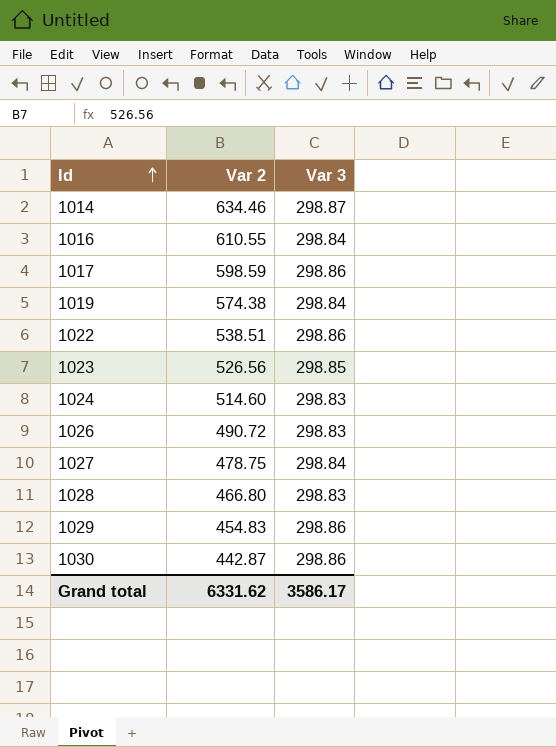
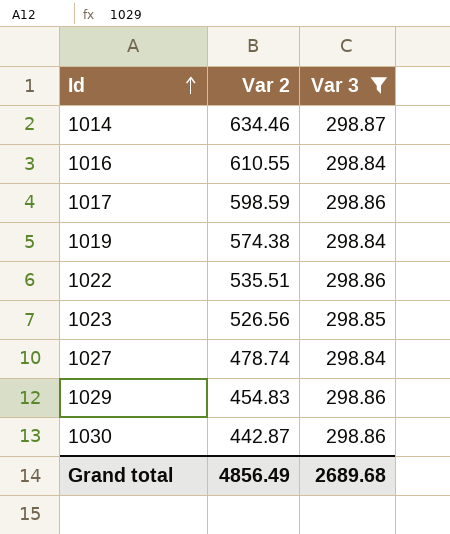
filter: none -> Var 3 != 298.83
1022 | Var 2: 538.51 -> 535.51
1027 | Var 2: 478.75 -> 478.74
Grand total | Var 2: 6331.62 -> 4856.49
Grand total | Var 3: 3586.17 -> 2689.68

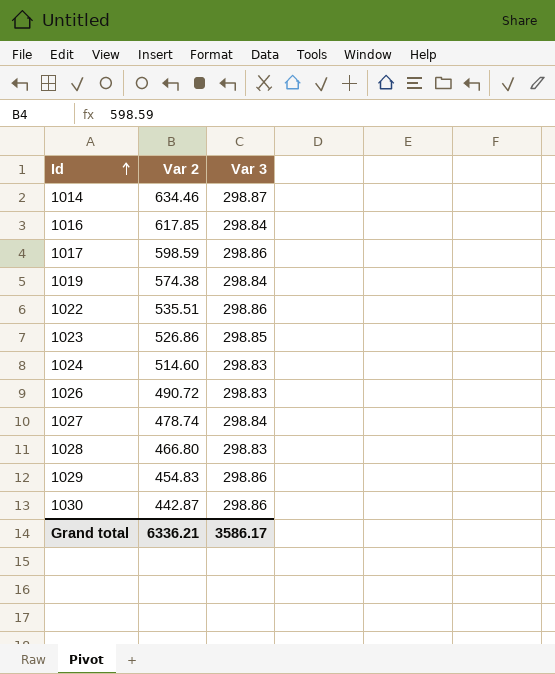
filter: Var 3 != 298.83 -> none
1016 | Var 2: 610.55 -> 617.85
1023 | Var 2: 526.56 -> 526.86
Grand total | Var 2: 4856.49 -> 6336.21
Grand total | Var 3: 2689.68 -> 3586.17

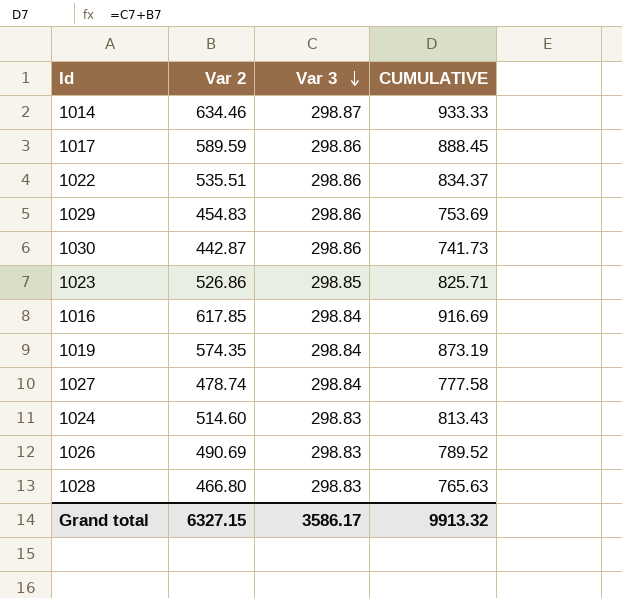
row order: Id ascending -> Var 3 descending
column CUMULATIVE | formula: none -> [Var 2] + [Var 3]
1017 | Var 2: 598.59 -> 589.59
1019 | Var 2: 574.38 -> 574.35
1026 | Var 2: 490.72 -> 490.69
Grand total | Var 2: 6336.21 -> 6327.15

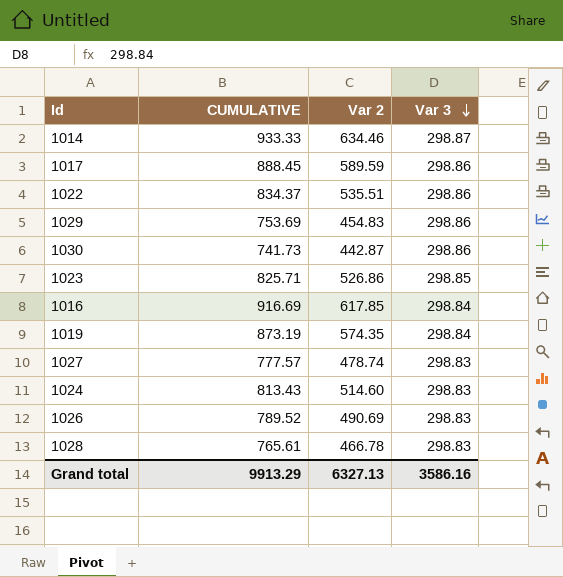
column CUMULATIVE | position: 4 -> 2
1027 | CUMULATIVE: 777.58 -> 777.57
1027 | Var 3: 298.84 -> 298.83
1028 | CUMULATIVE: 765.63 -> 765.61
1028 | Var 2: 466.80 -> 466.78
Grand total | CUMULATIVE: 9913.32 -> 9913.29
Grand total | Var 2: 6327.15 -> 6327.13
Grand total | Var 3: 3586.17 -> 3586.16

